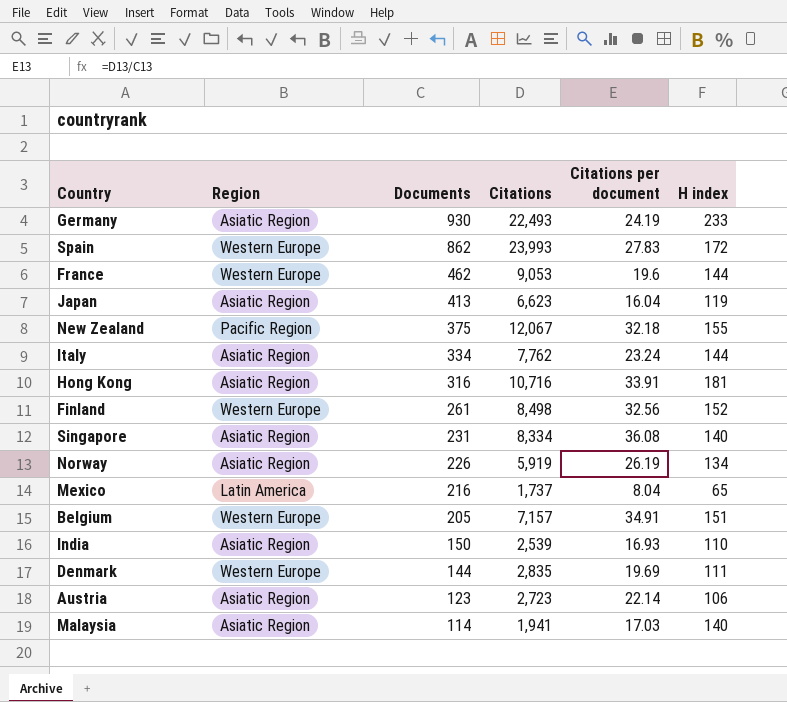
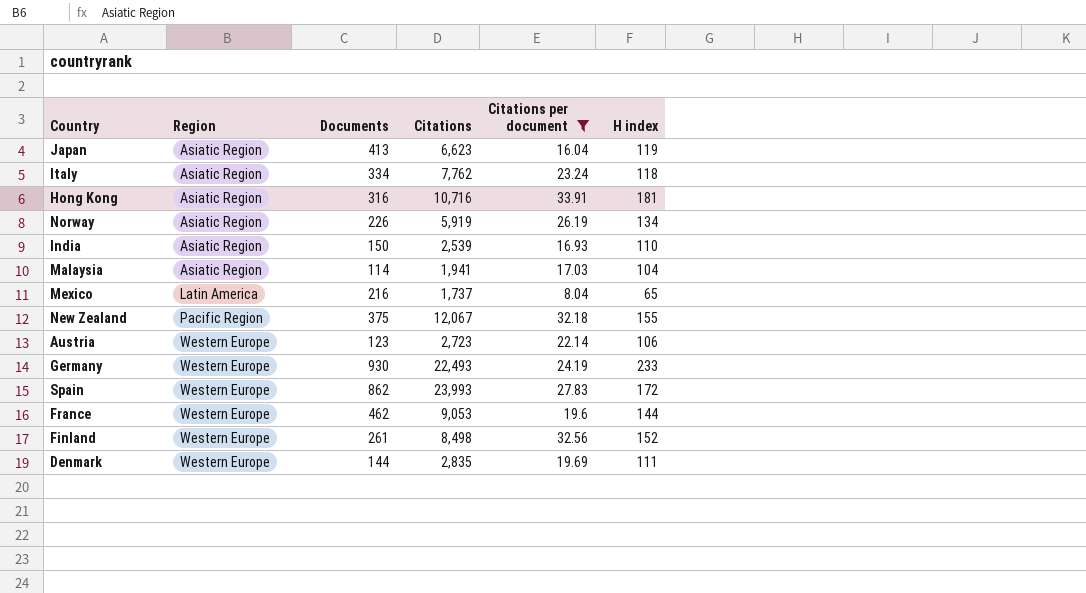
filter: none -> Citations per document <= 33.91
row order: Documents descending -> Region ascending
Italy | H index: 144 -> 118
Malaysia | H index: 140 -> 104
Austria | Region: Asiatic Region -> Western Europe
Germany | Region: Asiatic Region -> Western Europe

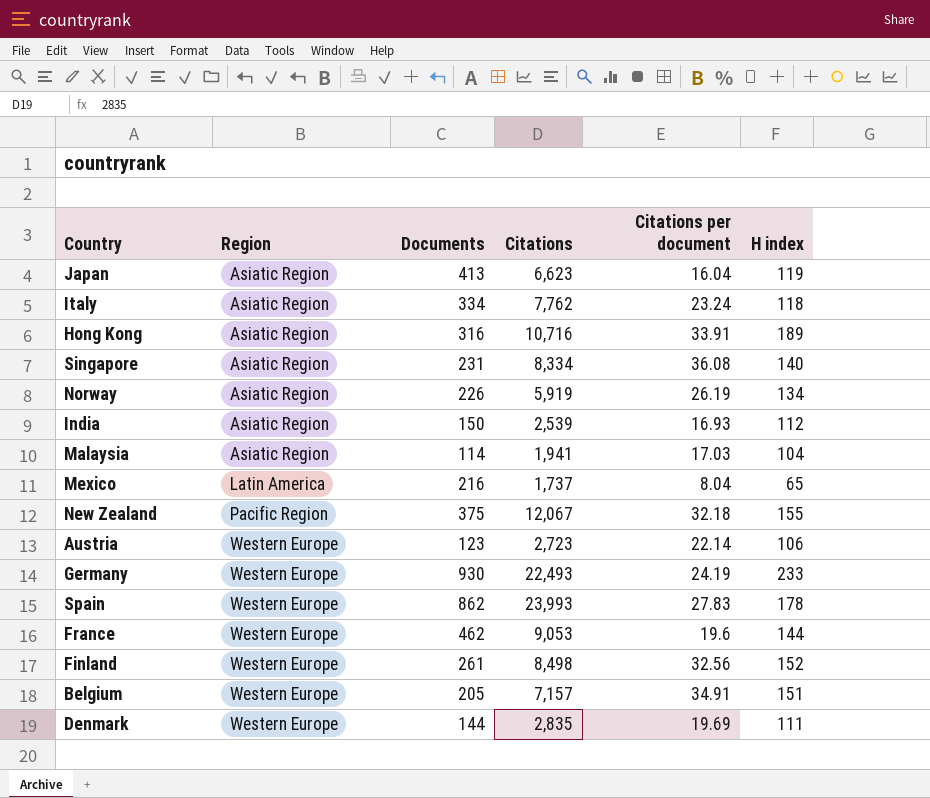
filter: Citations per document <= 33.91 -> none
Hong Kong | H index: 181 -> 189
India | H index: 110 -> 112
Spain | H index: 172 -> 178

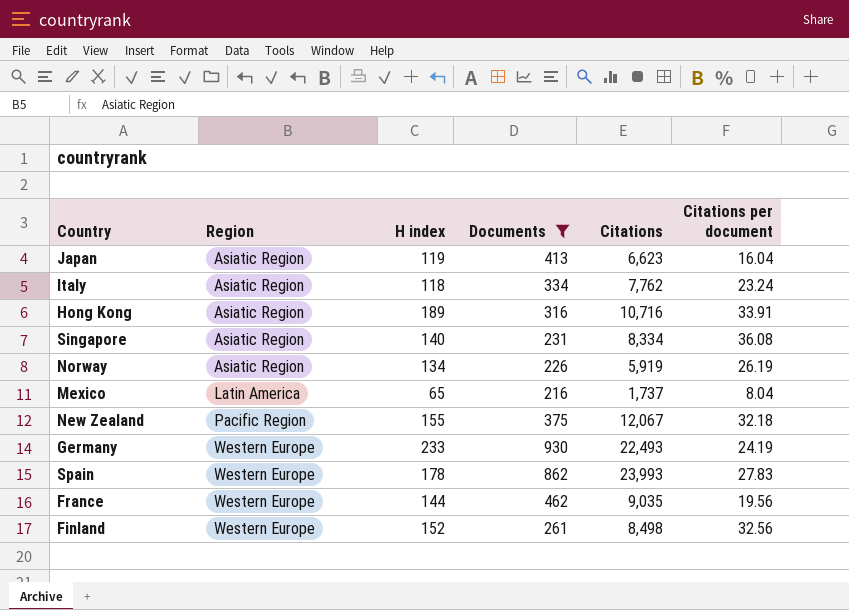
filter: none -> Documents >= 216
column H index | position: 6 -> 3
France | Citations: 9,053 -> 9,035
France | Citations per document: 19.6 -> 19.56

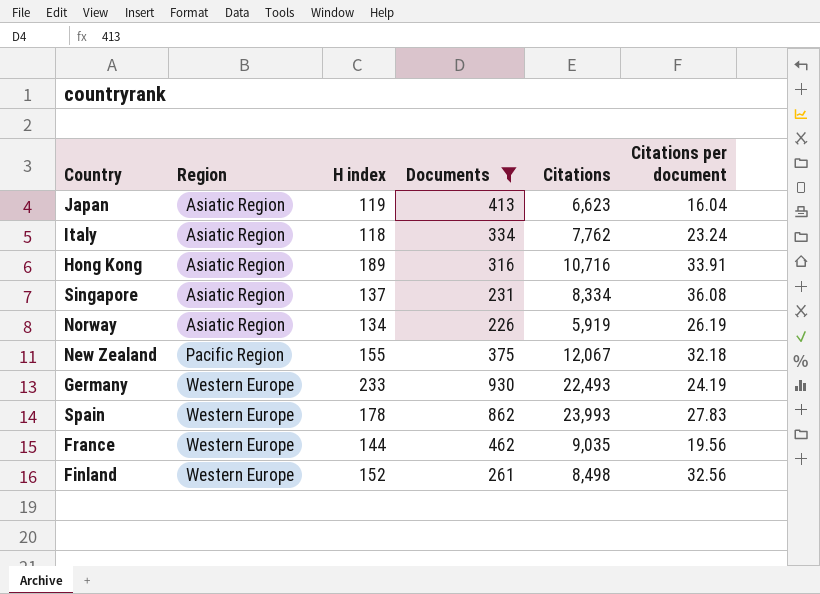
row Mexico: Latin America | 65 | 216 | 1,737 | 8.04 -> none
Singapore | H index: 140 -> 137

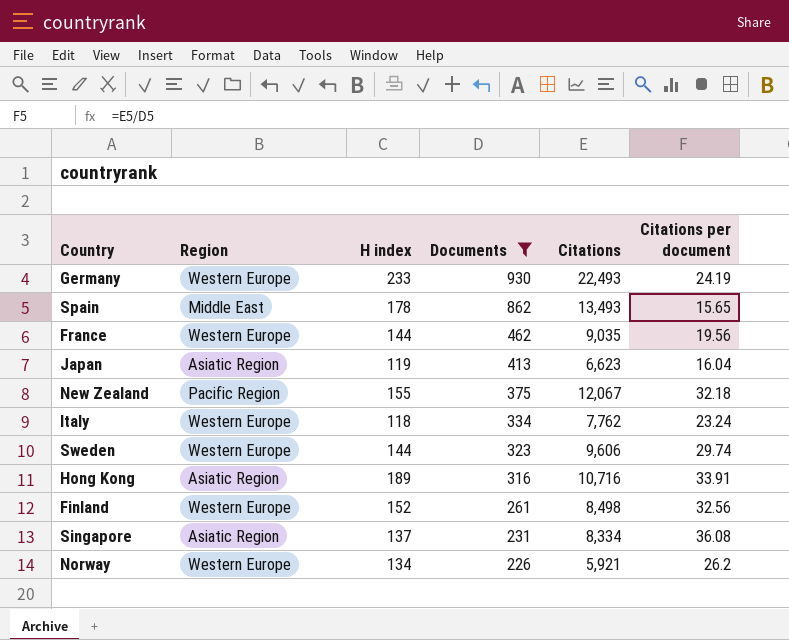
row order: Region ascending -> Documents descending
Spain | Region: Western Europe -> Middle East
Spain | Citations: 23,993 -> 13,493
Spain | Citations per document: 27.83 -> 15.65
Italy | Region: Asiatic Region -> Western Europe
row Sweden: none -> Western Europe | 144 | 323 | 9,606 | 29.74
Norway | Region: Asiatic Region -> Western Europe
Norway | Citations: 5,919 -> 5,921
Norway | Citations per document: 26.19 -> 26.2

